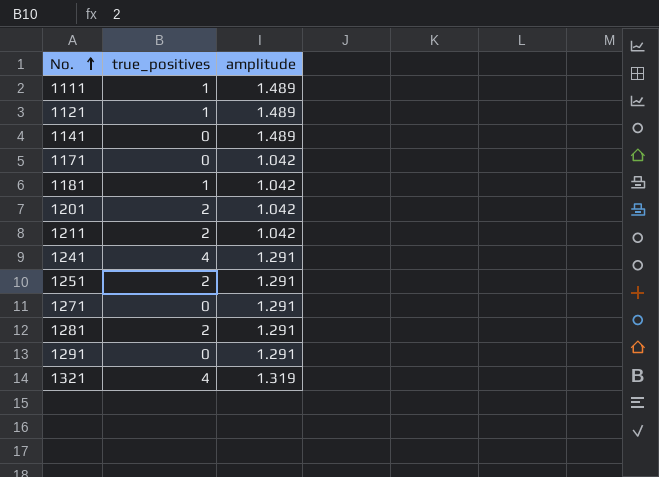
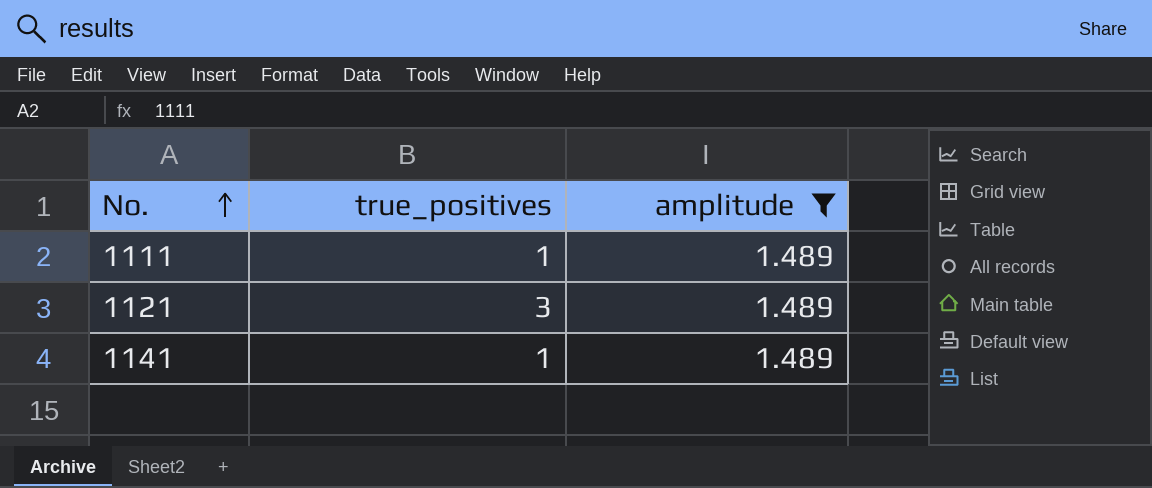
filter: none -> amplitude = 1.489
1121 | true_positives: 1 -> 3
1141 | true_positives: 0 -> 1

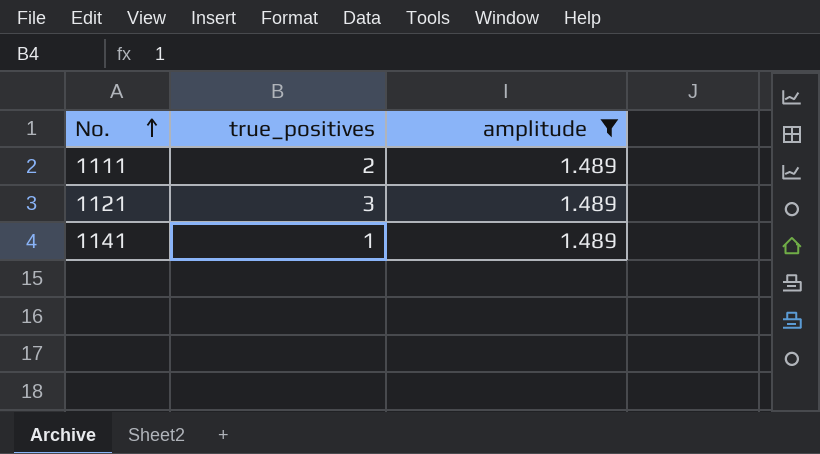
1111 | true_positives: 1 -> 2

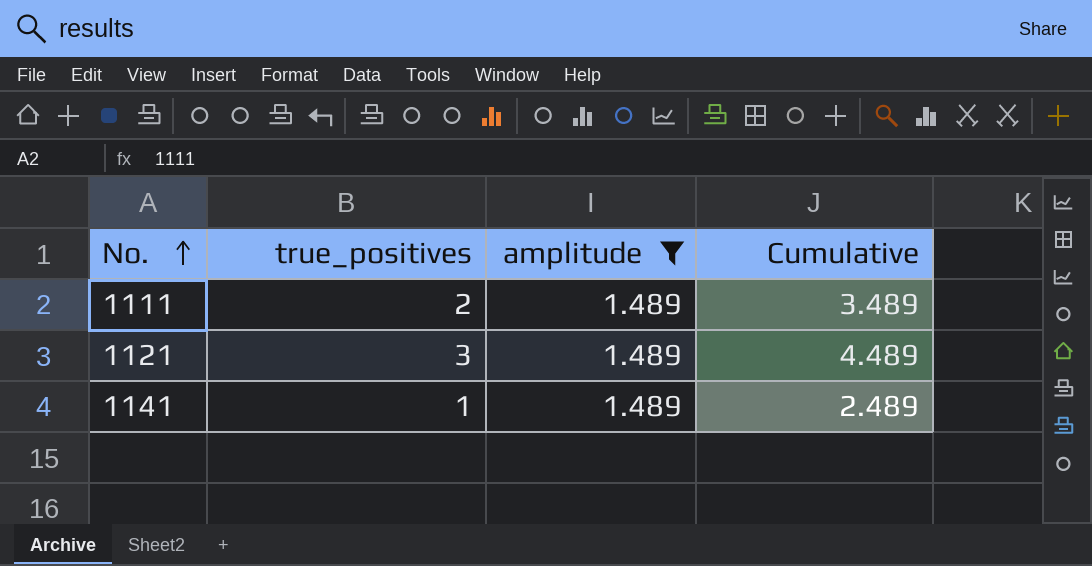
column Cumulative | formula: none -> [true_positives] + [amplitude]

